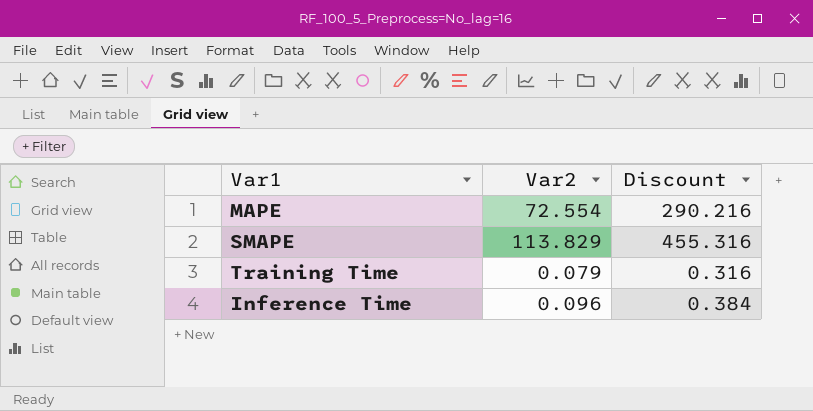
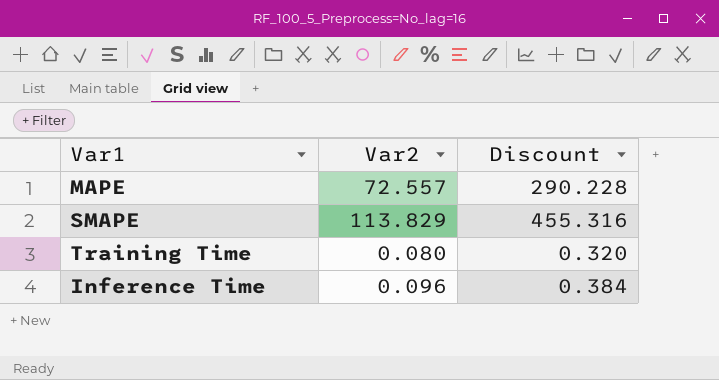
MAPE | Var2: 72.554 -> 72.557
MAPE | Discount: 290.216 -> 290.228
Training Time | Var2: 0.079 -> 0.080
Training Time | Discount: 0.316 -> 0.320

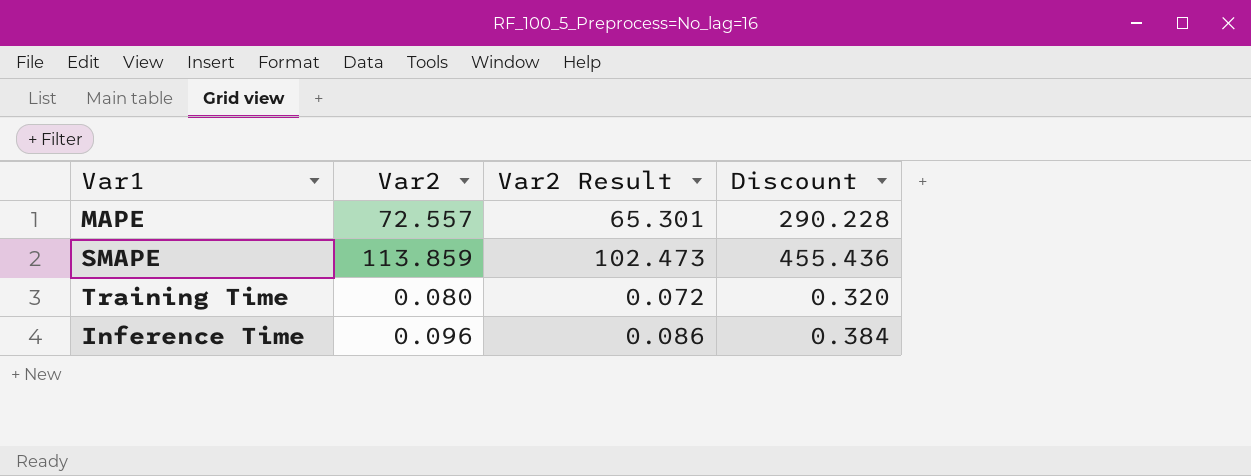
column Var2 Result | formula: none -> [Var2] * 0.9
SMAPE | Var2: 113.829 -> 113.859
SMAPE | Discount: 455.316 -> 455.436

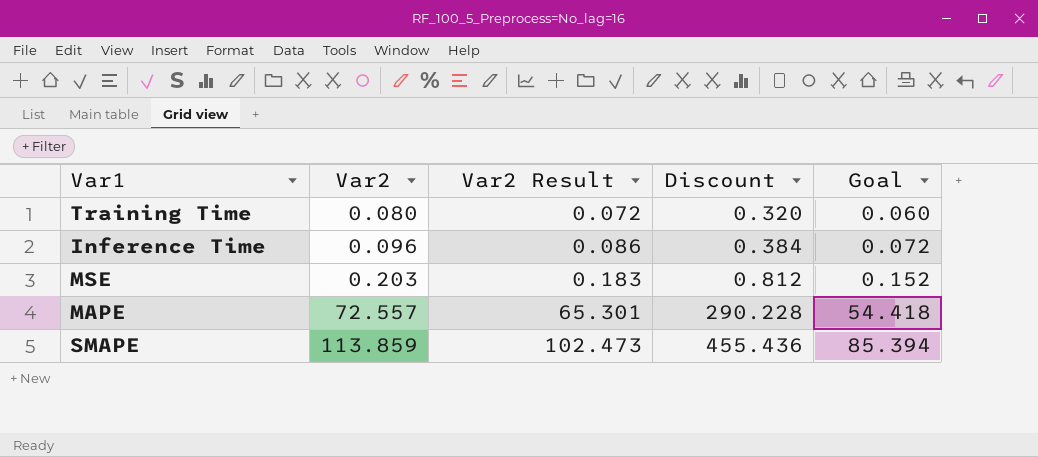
row order: none -> Var2 ascending
column Goal | formula: none -> [Var2] * 0.75
row MSE: none -> 0.203 | 0.183 | 0.812 | 0.152

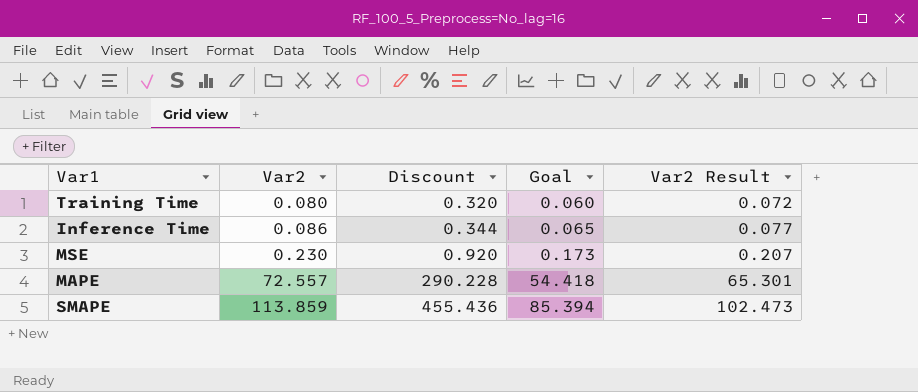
column Var2 Result | position: 3 -> 5
Inference Time | Var2: 0.096 -> 0.086
Inference Time | Discount: 0.384 -> 0.344
Inference Time | Goal: 0.072 -> 0.065
Inference Time | Var2 Result: 0.086 -> 0.077
MSE | Var2: 0.203 -> 0.230
MSE | Discount: 0.812 -> 0.920
MSE | Goal: 0.152 -> 0.173
MSE | Var2 Result: 0.183 -> 0.207

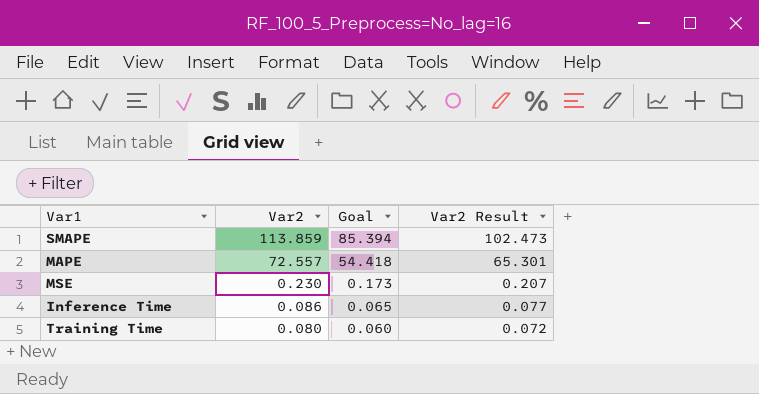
row order: Var2 ascending -> Var2 descending
column Discount | formula: [Var2] * 4 -> none

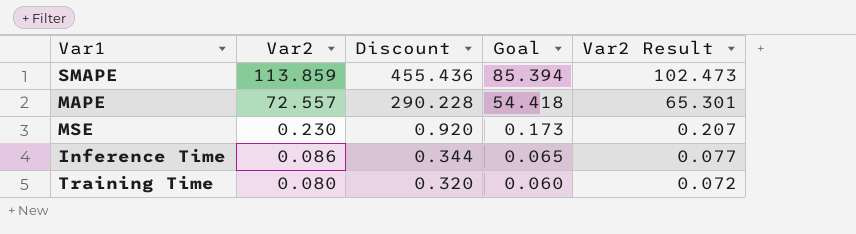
column Discount | formula: none -> [Var2] * 4

